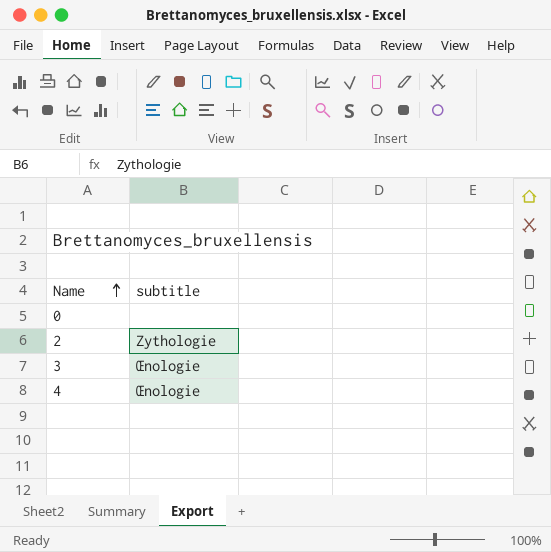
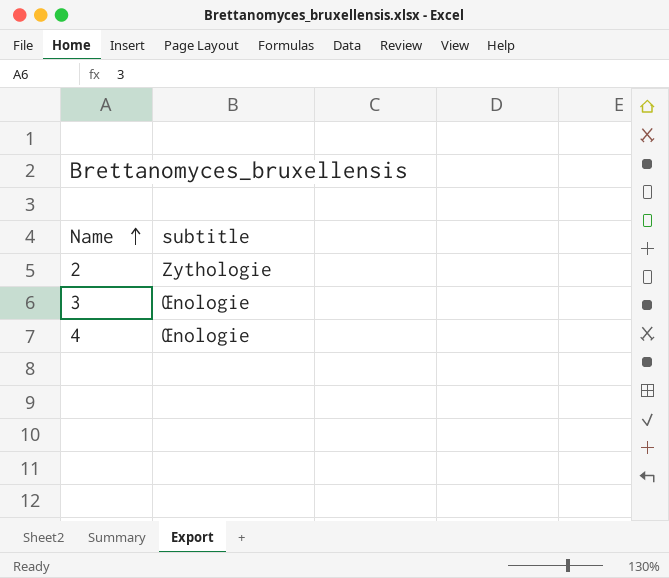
row 0: none -> none

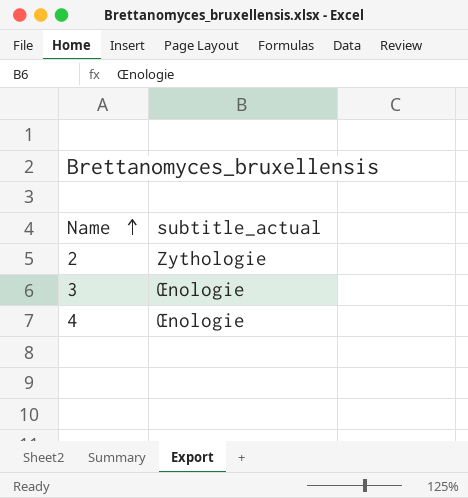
column name: subtitle -> subtitle_actual

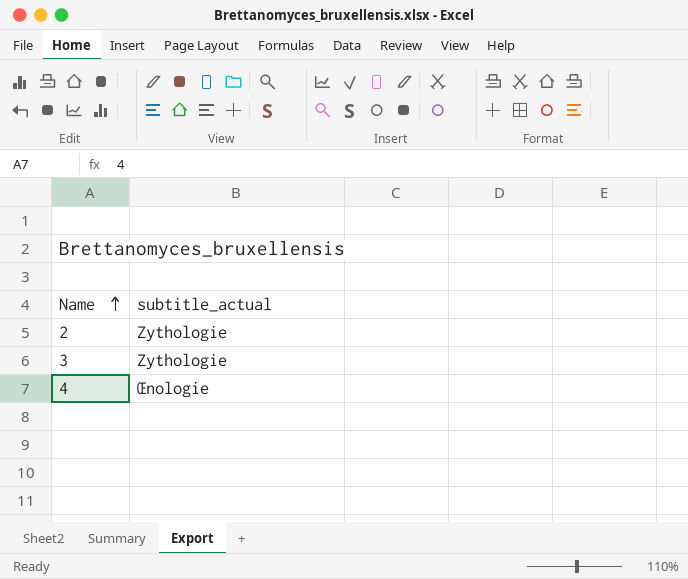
3 | subtitle_actual: Œnologie -> Zythologie

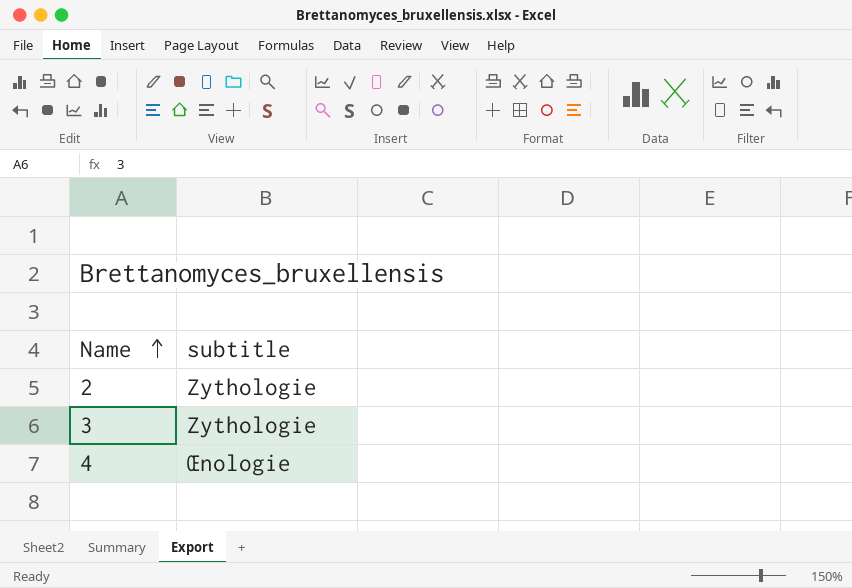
column name: subtitle_actual -> subtitle

